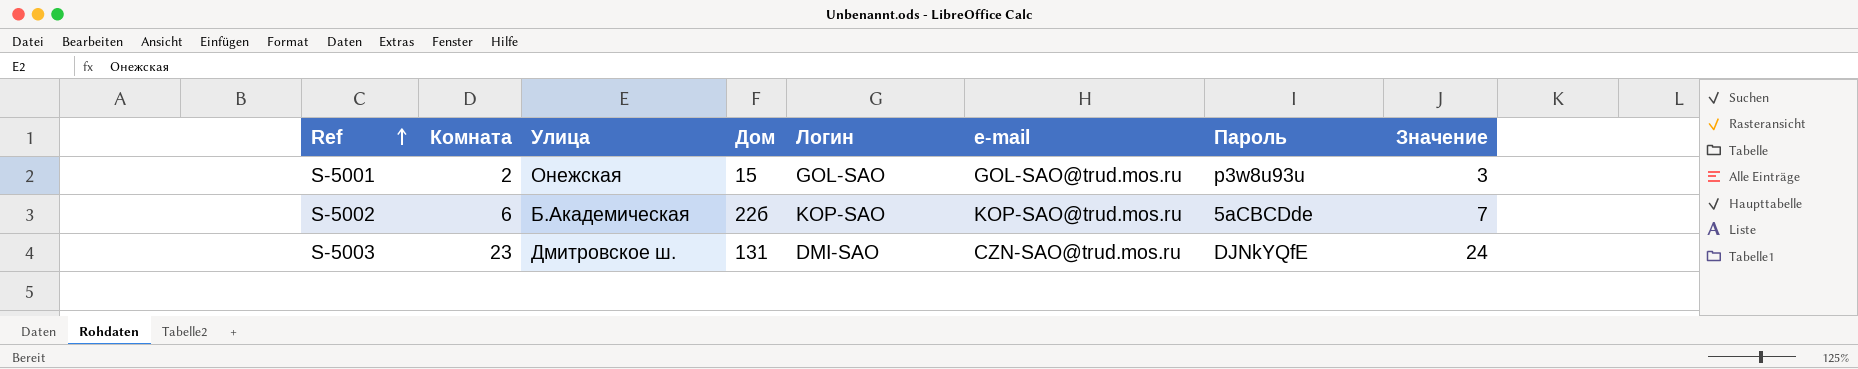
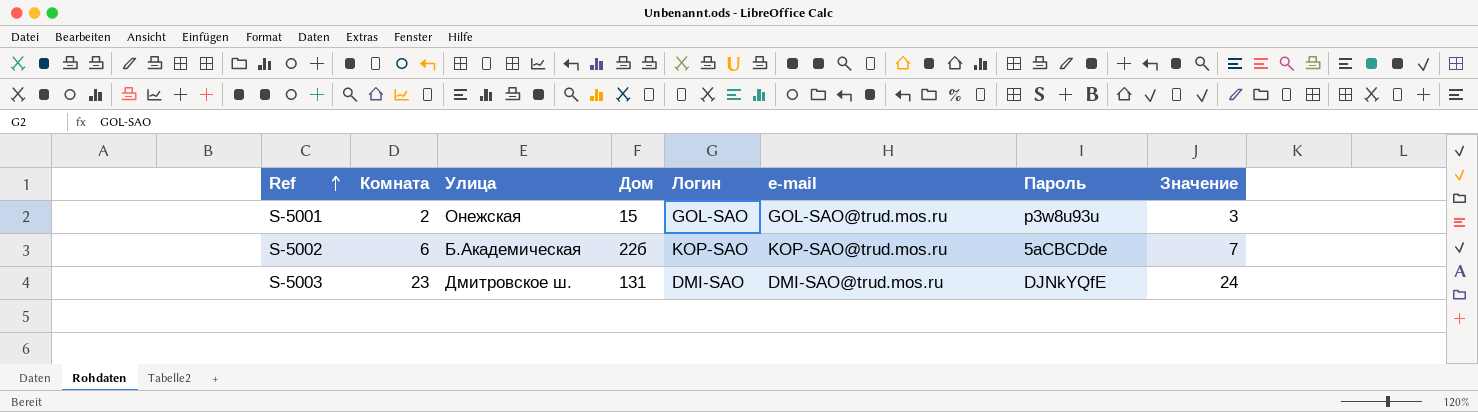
S-5003 | e-mail: CZN-SAO@trud.mos.ru -> DMI-SAO@trud.mos.ru

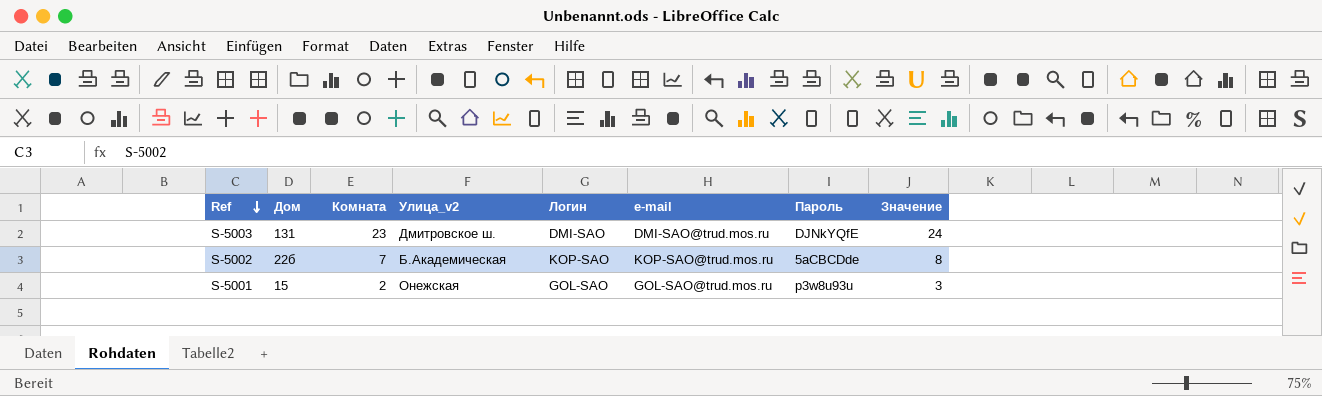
row order: Ref ascending -> Ref descending
column Дом | position: 4 -> 2
column name: Улица -> Улица_v2
S-5002 | Комната: 6 -> 7
S-5002 | Значение: 7 -> 8

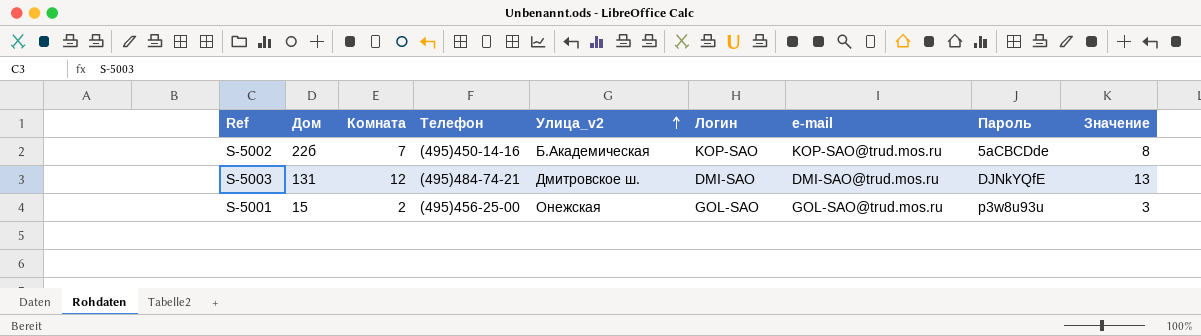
row order: Ref descending -> Улица_v2 ascending
column Телефон | position: none -> 4
S-5003 | Комната: 23 -> 12
S-5003 | Значение: 24 -> 13

